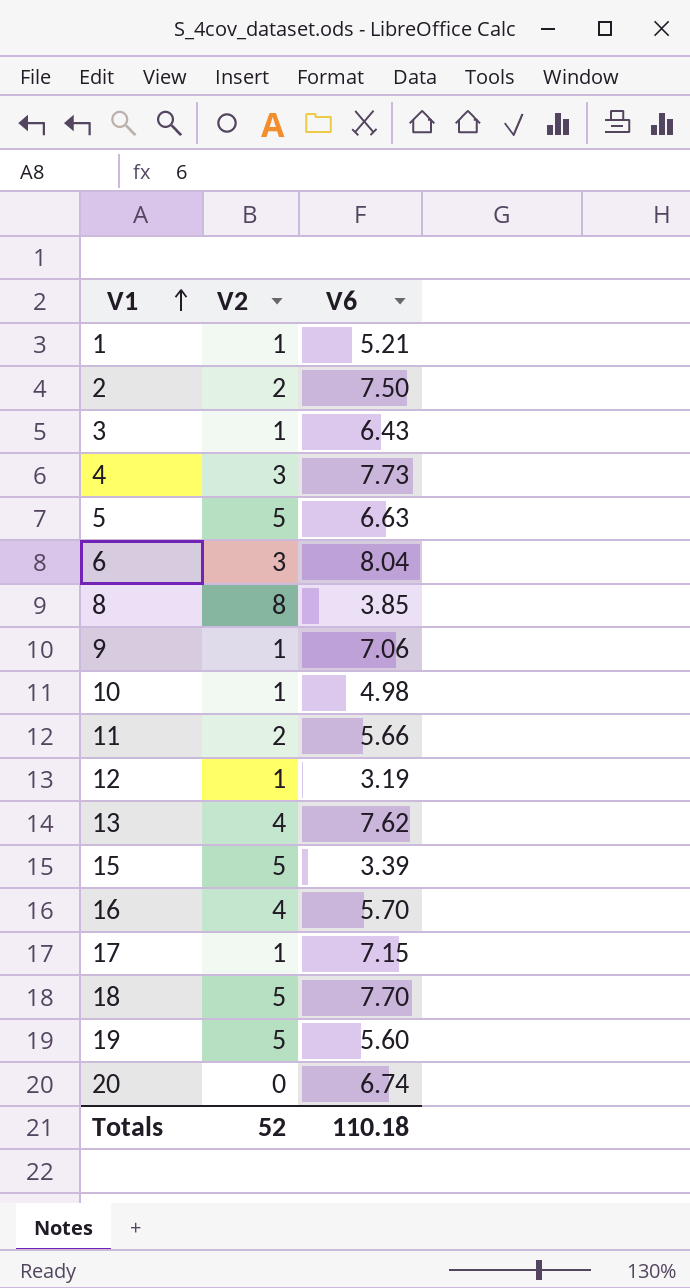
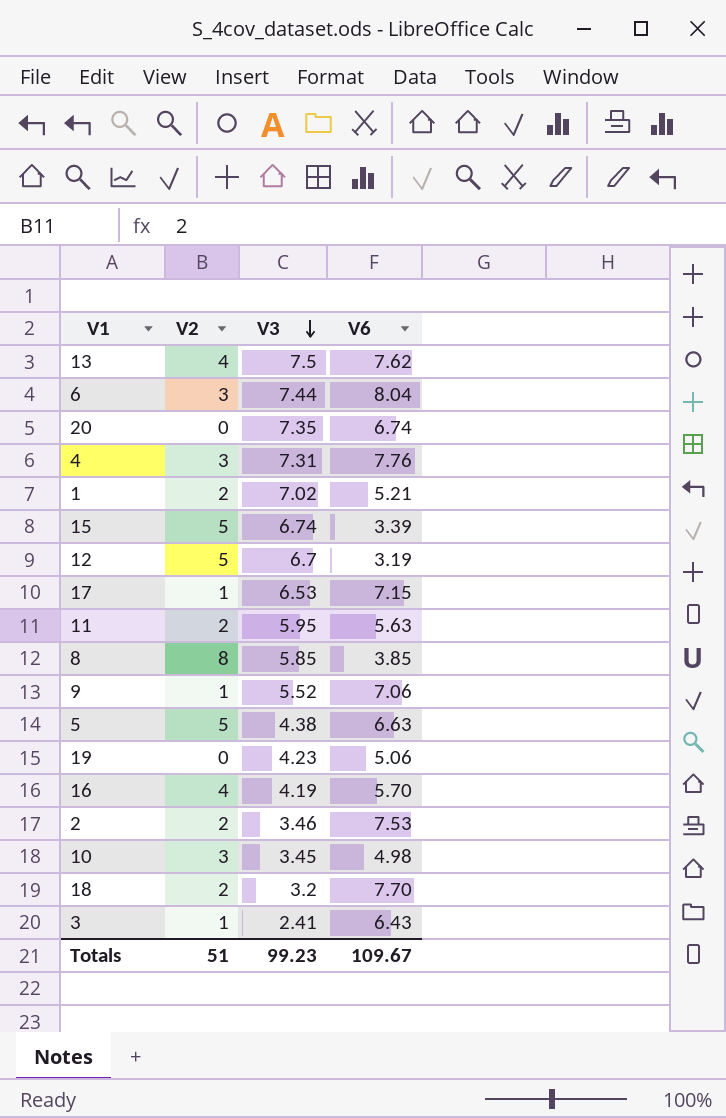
row order: V1 ascending -> V3 descending
column V3 | position: none -> 3
4 | V6: 7.73 -> 7.76
1 | V2: 1 -> 2
12 | V2: 1 -> 5
11 | V6: 5.66 -> 5.63
19 | V2: 5 -> 0
19 | V6: 5.60 -> 5.06
2 | V6: 7.50 -> 7.53
10 | V2: 1 -> 3
18 | V2: 5 -> 2
Totals | V2: 52 -> 51
Totals | V6: 110.18 -> 109.67

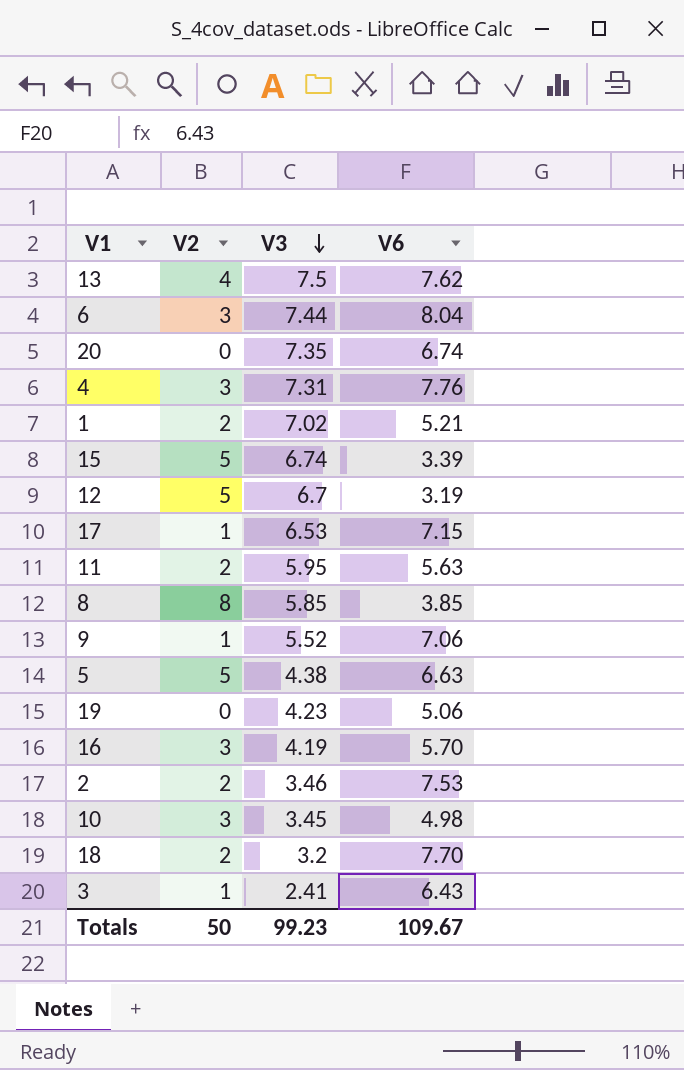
16 | V2: 4 -> 3
Totals | V2: 51 -> 50

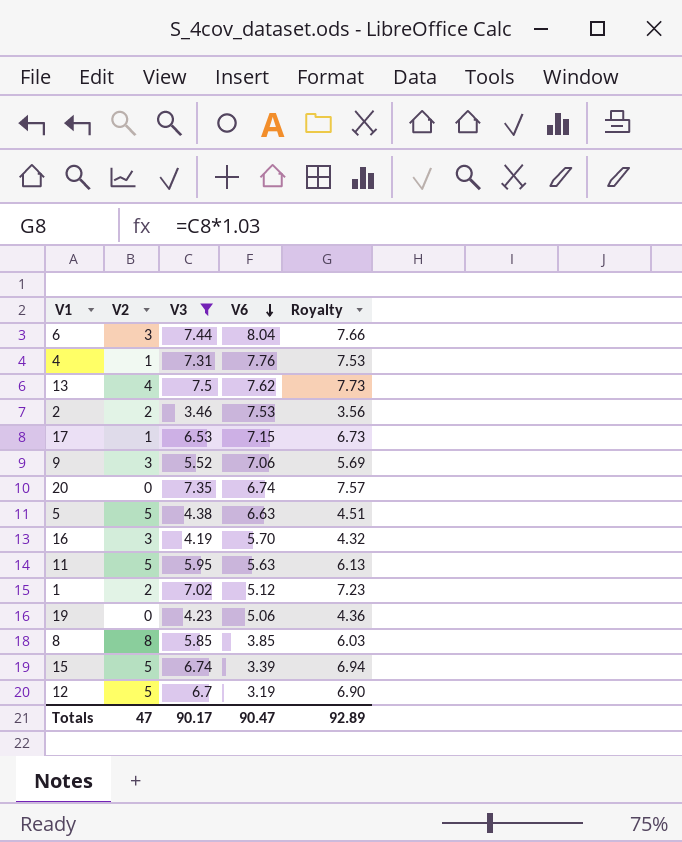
filter: none -> V3 >= 3.46
row order: V3 descending -> V6 descending
column Royalty | formula: none -> [V3] * 1.03
4 | V2: 3 -> 1
9 | V2: 1 -> 3
11 | V2: 2 -> 5
1 | V6: 5.21 -> 5.12
Totals | V2: 50 -> 47
Totals | V3: 99.23 -> 90.17
Totals | V6: 109.67 -> 90.47

